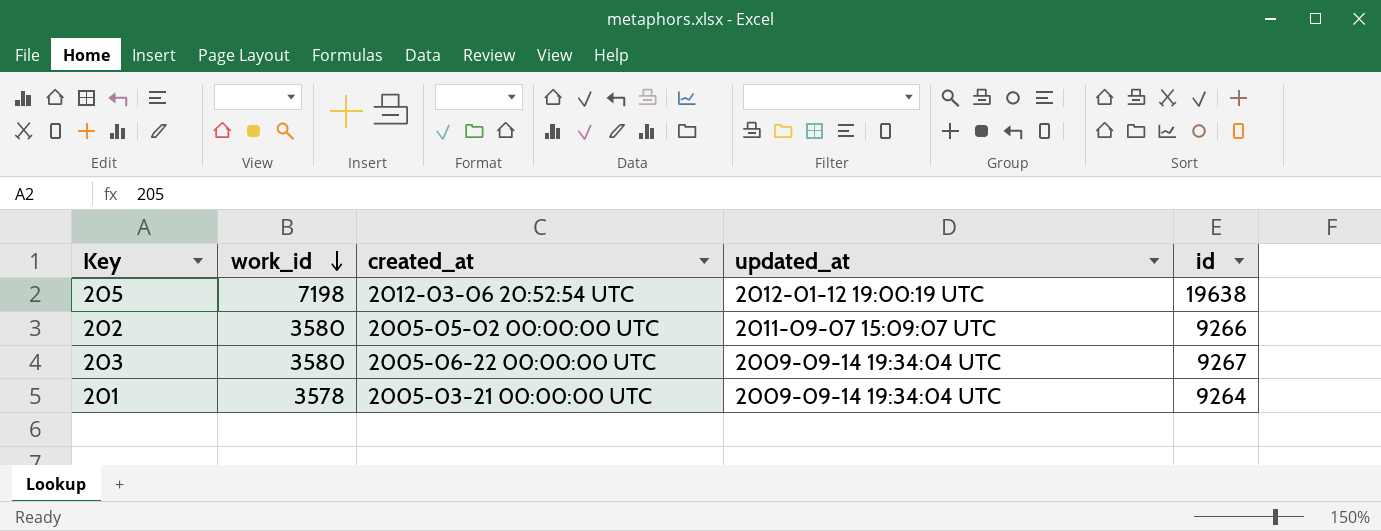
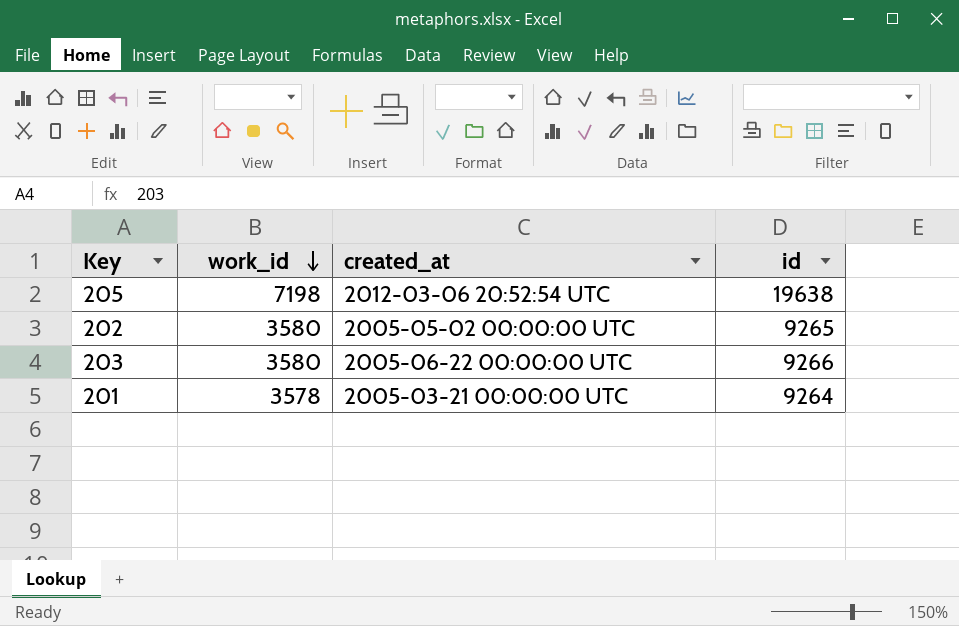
column updated_at | position: 4 -> none
202 | id: 9266 -> 9265
203 | id: 9267 -> 9266

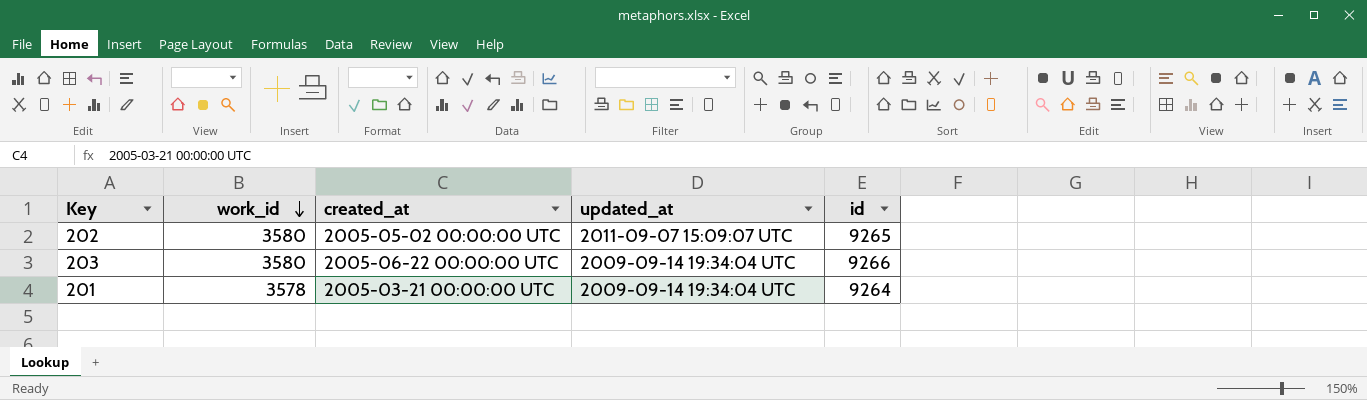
column updated_at | position: none -> 4
row 205: 7198 | 2012-03-06 20:52:54 UTC | 19638 -> none

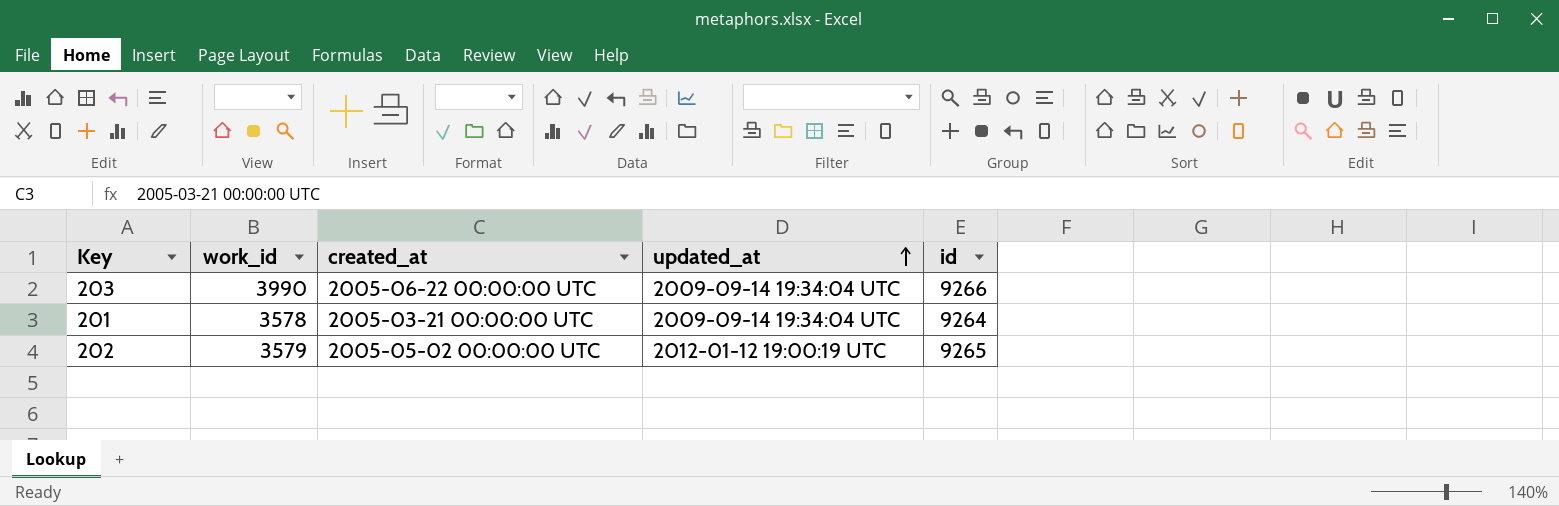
row order: work_id descending -> updated_at ascending
203 | work_id: 3580 -> 3990
202 | work_id: 3580 -> 3579
202 | updated_at: 2011-09-07 15:09:07 UTC -> 2012-01-12 19:00:19 UTC

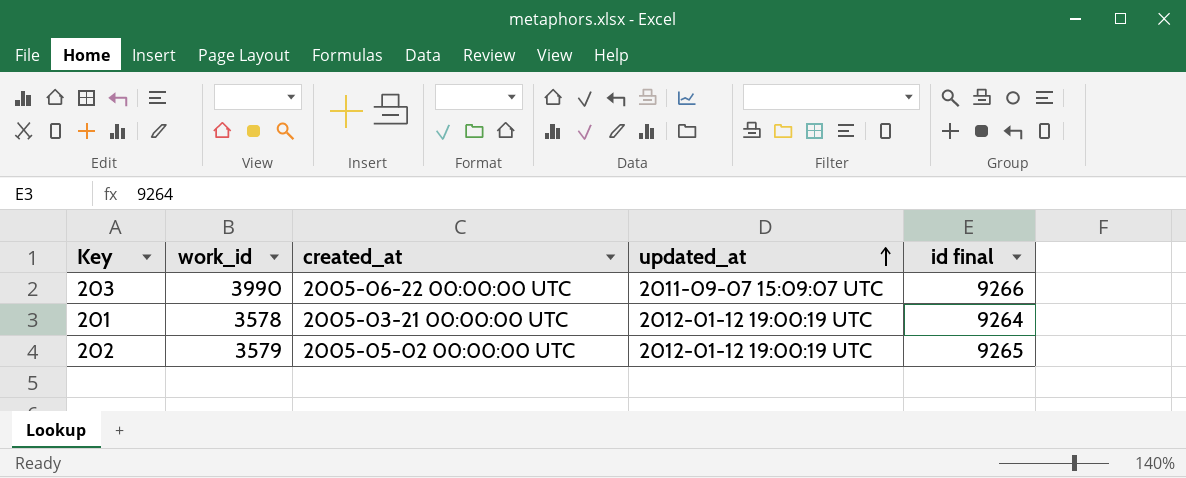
column name: id -> id final
203 | updated_at: 2009-09-14 19:34:04 UTC -> 2011-09-07 15:09:07 UTC
201 | updated_at: 2009-09-14 19:34:04 UTC -> 2012-01-12 19:00:19 UTC

